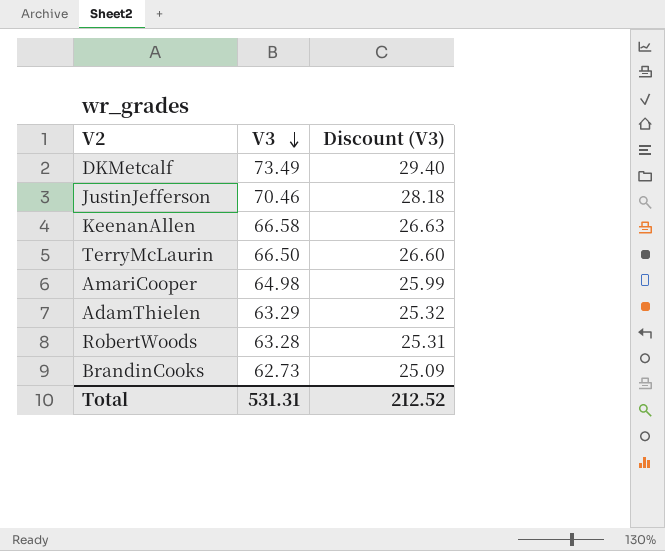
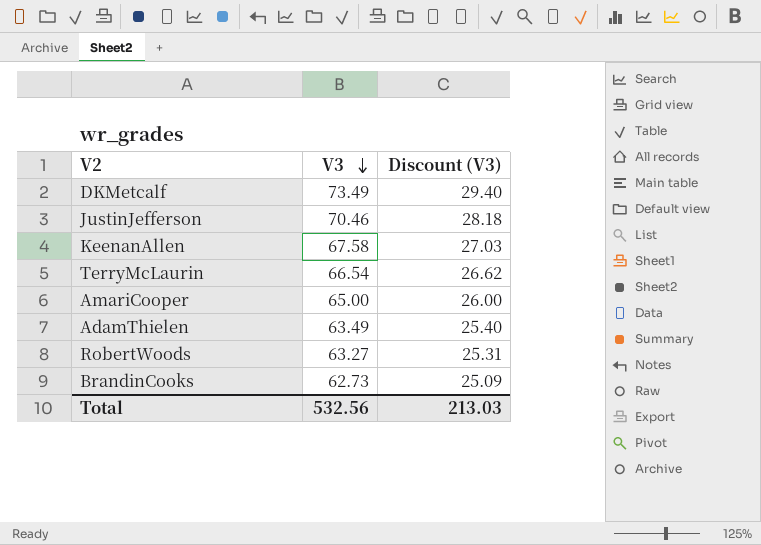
KeenanAllen | V3: 66.58 -> 67.58
KeenanAllen | Discount (V3): 26.63 -> 27.03
TerryMcLaurin | V3: 66.50 -> 66.54
TerryMcLaurin | Discount (V3): 26.60 -> 26.62
AmariCooper | V3: 64.98 -> 65.00
AmariCooper | Discount (V3): 25.99 -> 26.00
AdamThielen | V3: 63.29 -> 63.49
AdamThielen | Discount (V3): 25.32 -> 25.40
RobertWoods | V3: 63.28 -> 63.27
Total | V3: 531.31 -> 532.56
Total | Discount (V3): 212.52 -> 213.03

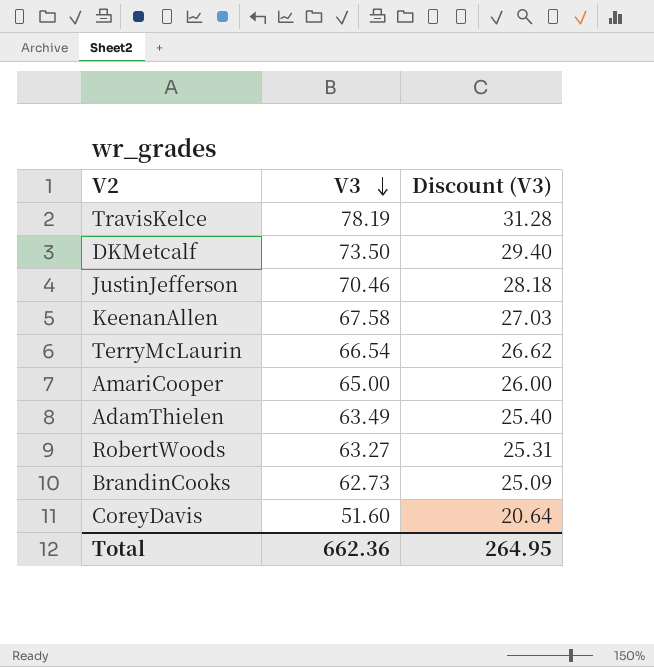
row TravisKelce: none -> 78.19 | 31.28
DKMetcalf | V3: 73.49 -> 73.50
row CoreyDavis: none -> 51.60 | 20.64
Total | V3: 532.56 -> 662.36
Total | Discount (V3): 213.03 -> 264.95

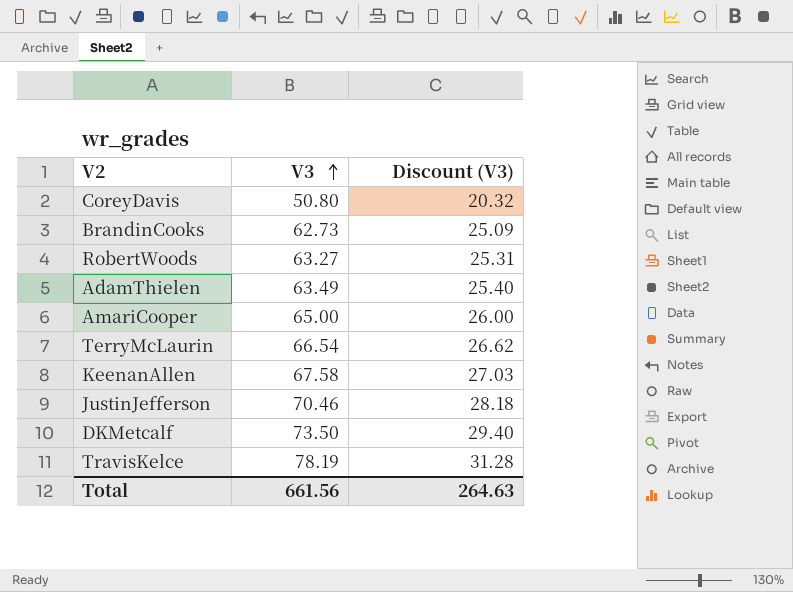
row order: V3 descending -> V3 ascending
CoreyDavis | V3: 51.60 -> 50.80
CoreyDavis | Discount (V3): 20.64 -> 20.32
Total | V3: 662.36 -> 661.56
Total | Discount (V3): 264.95 -> 264.63

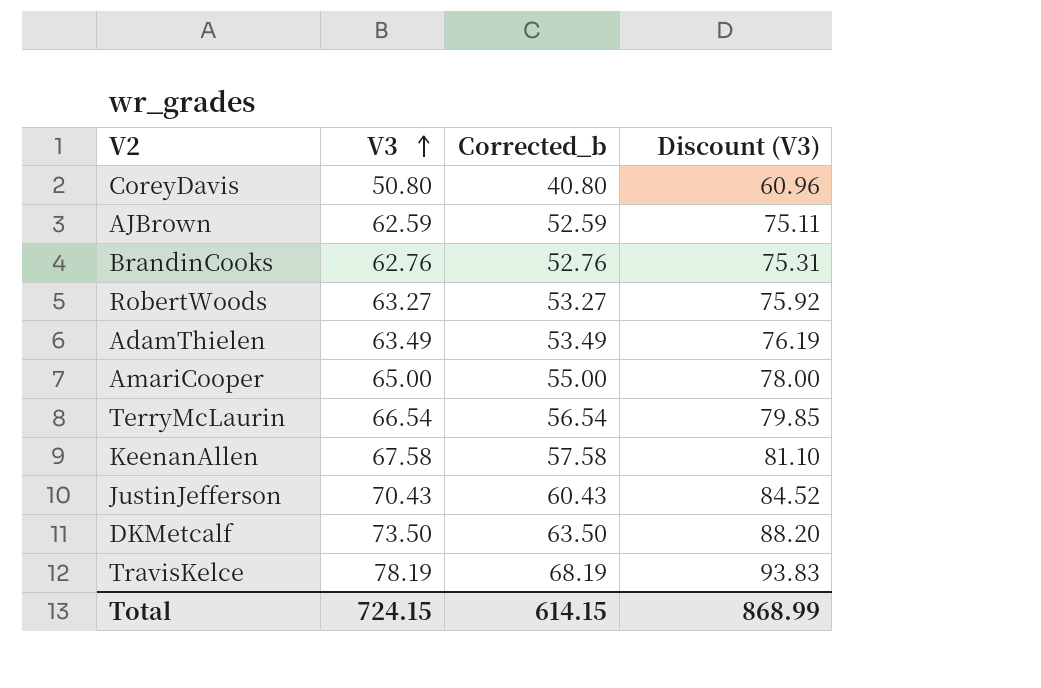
column Corrected_b | formula: none -> [V3] - 10
column Discount (V3) | formula: [V3] * 0.4 -> [V3] * 1.2
row AJBrown: none -> 62.59 | 52.59 | 75.11
BrandinCooks | V3: 62.73 -> 62.76
JustinJefferson | V3: 70.46 -> 70.43
Total | V3: 661.56 -> 724.15
Total | Discount (V3): 264.63 -> 868.99

